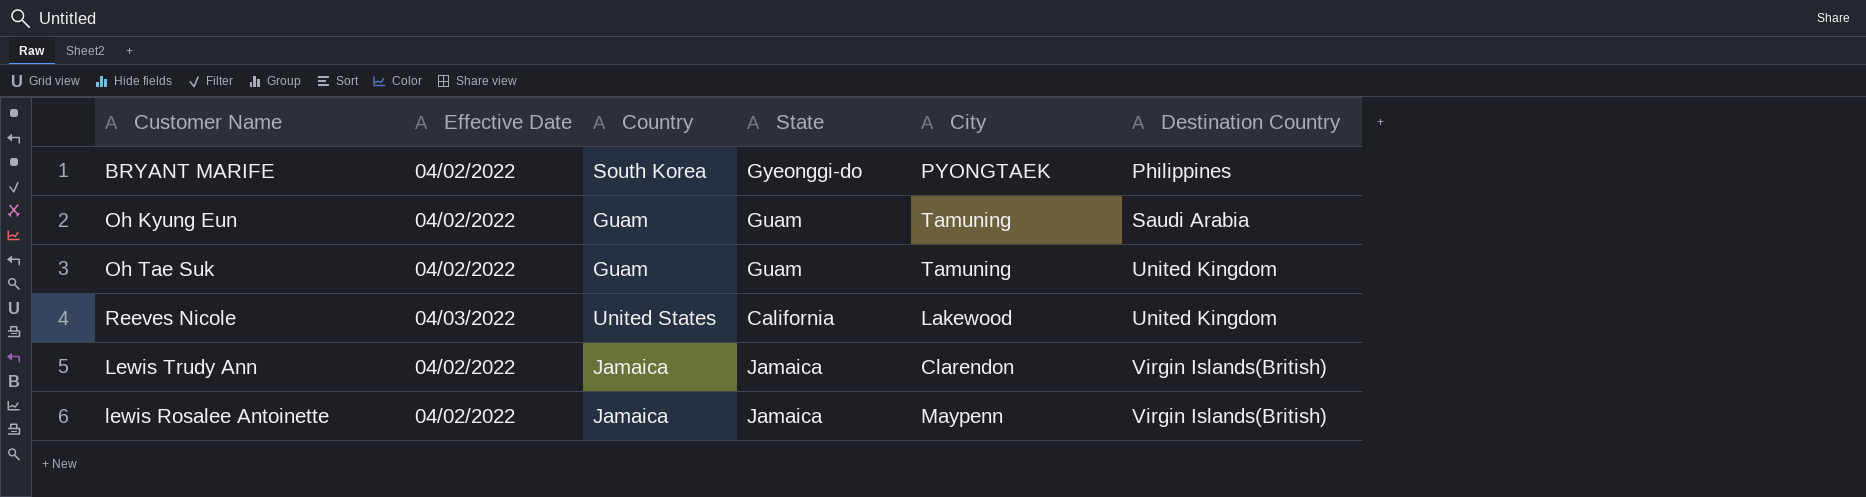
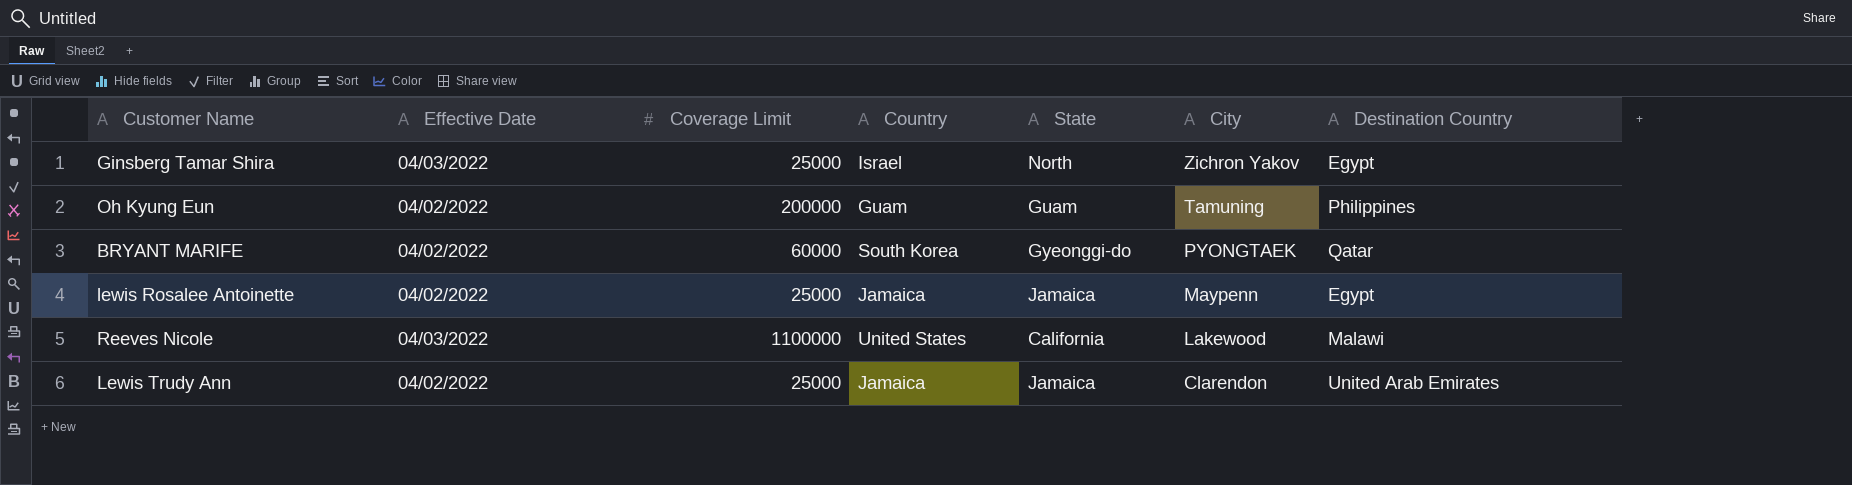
row order: Destination Country ascending -> City descending
column Coverage Limit | position: none -> 3
row Oh Tae Suk: 04/02/2022 | Guam | Guam | Tamuning | United Kingdom -> none
row Ginsberg Tamar Shira: none -> 04/03/2022 | 25000 | Israel | North | Zichron Yakov | Egypt
Oh Kyung Eun | Destination Country: Saudi Arabia -> Philippines
BRYANT MARIFE | Destination Country: Philippines -> Qatar
lewis Rosalee Antoinette | Destination Country: Virgin Islands(British) -> Egypt
Reeves Nicole | Destination Country: United Kingdom -> Malawi
Lewis Trudy Ann | Destination Country: Virgin Islands(British) -> United Arab Emirates

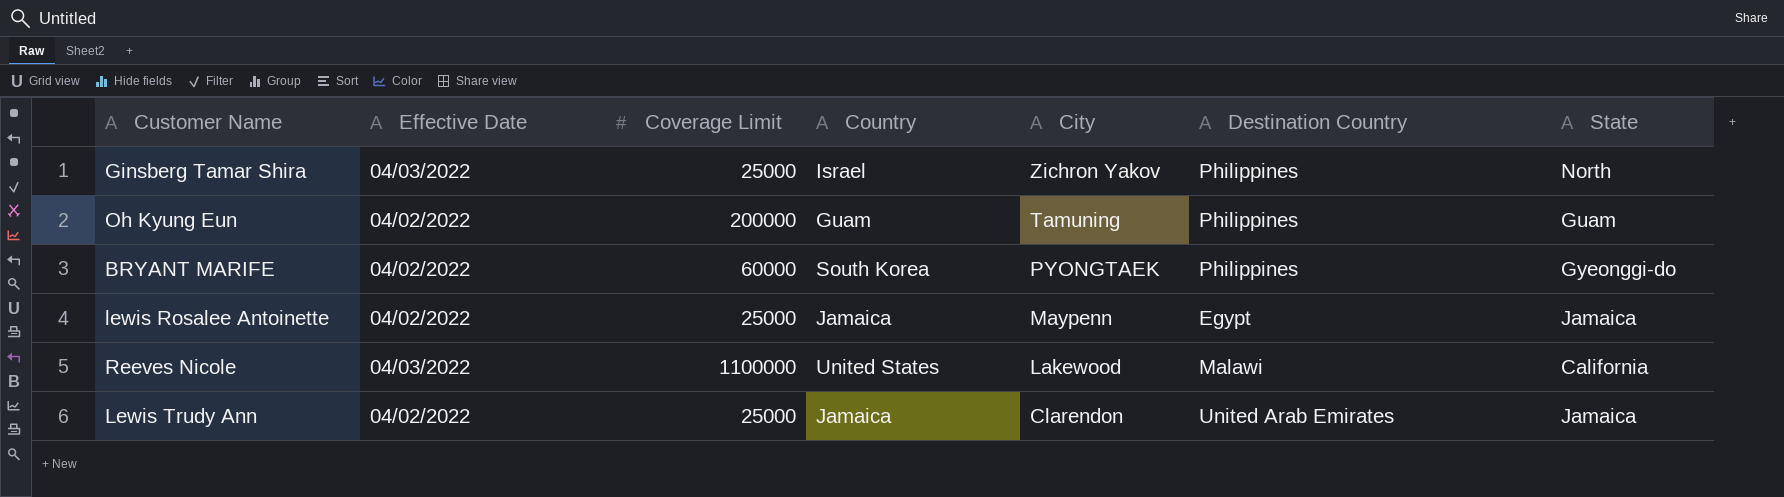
column State | position: 5 -> 7
Ginsberg Tamar Shira | Destination Country: Egypt -> Philippines
BRYANT MARIFE | Destination Country: Qatar -> Philippines

